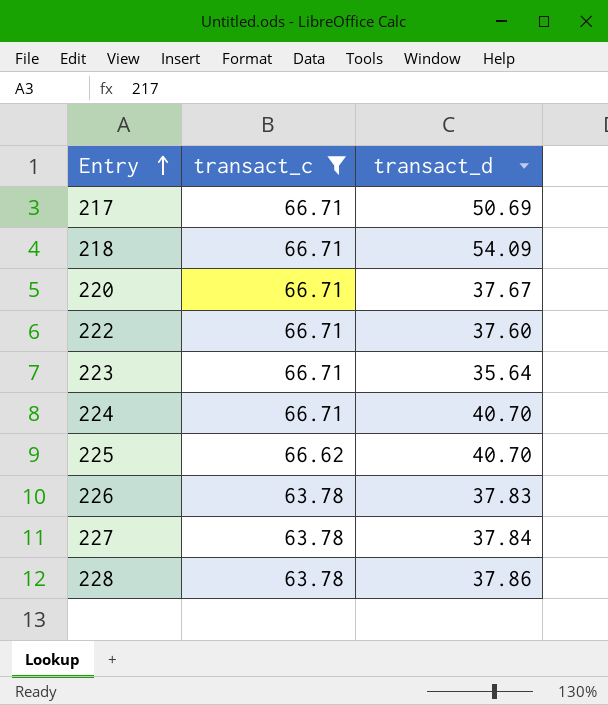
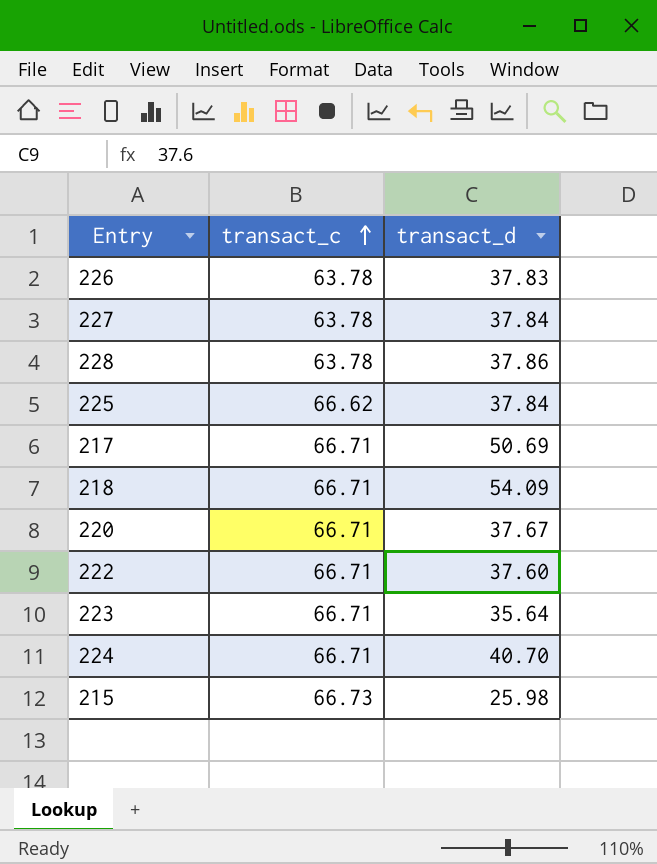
filter: transact_c != 66.73 -> none
row order: Entry ascending -> transact_c ascending
225 | transact_d: 40.70 -> 37.84

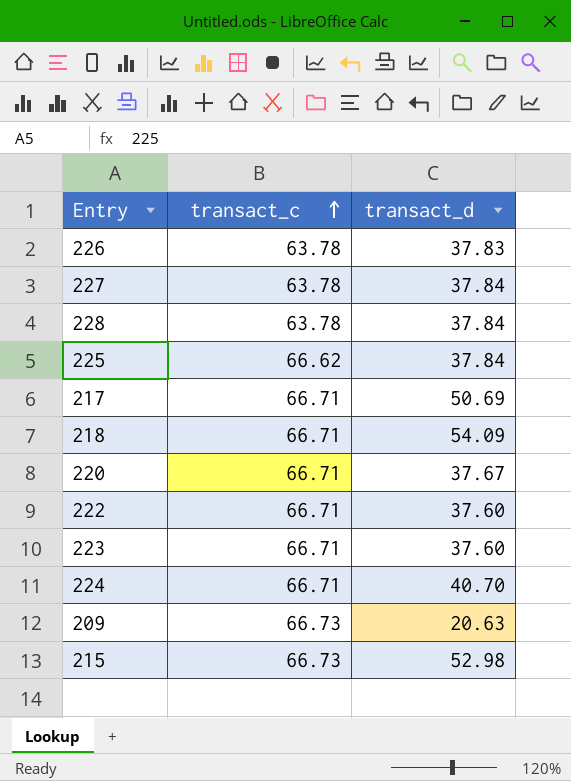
228 | transact_d: 37.86 -> 37.84
223 | transact_d: 35.64 -> 37.60
row 209: none -> 66.73 | 20.63
215 | transact_d: 25.98 -> 52.98

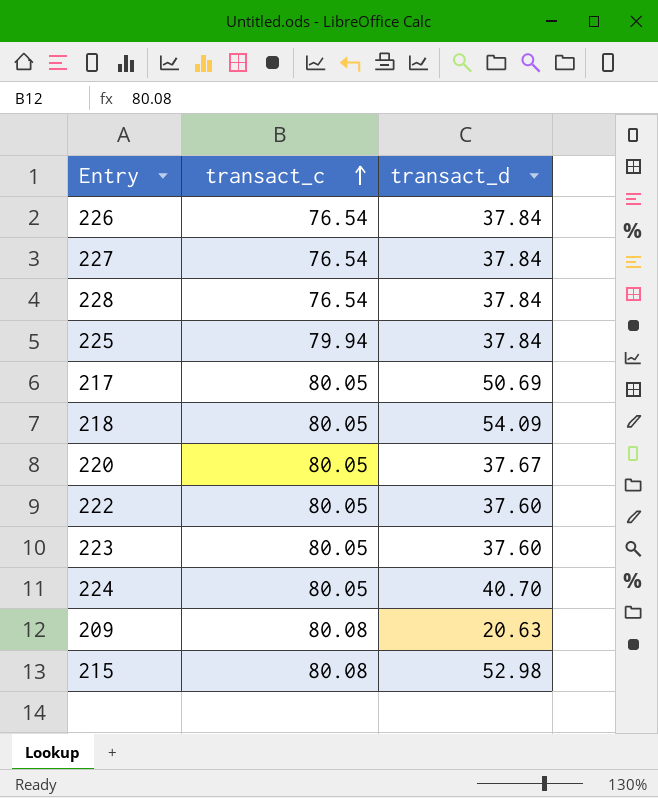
226 | transact_c: 63.78 -> 76.54
226 | transact_d: 37.83 -> 37.84
227 | transact_c: 63.78 -> 76.54
228 | transact_c: 63.78 -> 76.54
225 | transact_c: 66.62 -> 79.94
217 | transact_c: 66.71 -> 80.05
218 | transact_c: 66.71 -> 80.05
220 | transact_c: 66.71 -> 80.05
222 | transact_c: 66.71 -> 80.05
223 | transact_c: 66.71 -> 80.05
224 | transact_c: 66.71 -> 80.05
209 | transact_c: 66.73 -> 80.08
215 | transact_c: 66.73 -> 80.08

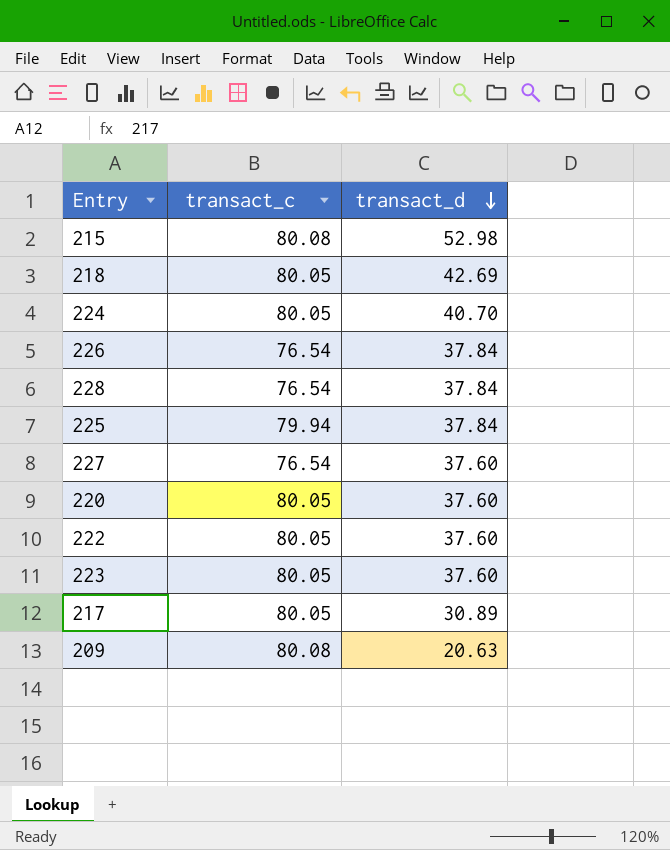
row order: transact_c ascending -> transact_d descending
218 | transact_d: 54.09 -> 42.69
227 | transact_d: 37.84 -> 37.60
220 | transact_d: 37.67 -> 37.60
217 | transact_d: 50.69 -> 30.89

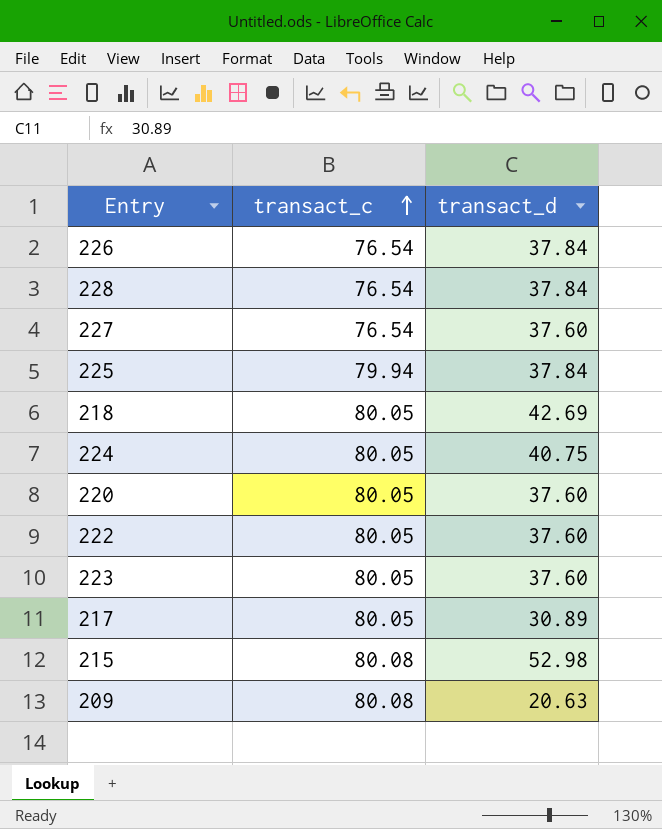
row order: transact_d descending -> transact_c ascending
224 | transact_d: 40.70 -> 40.75

